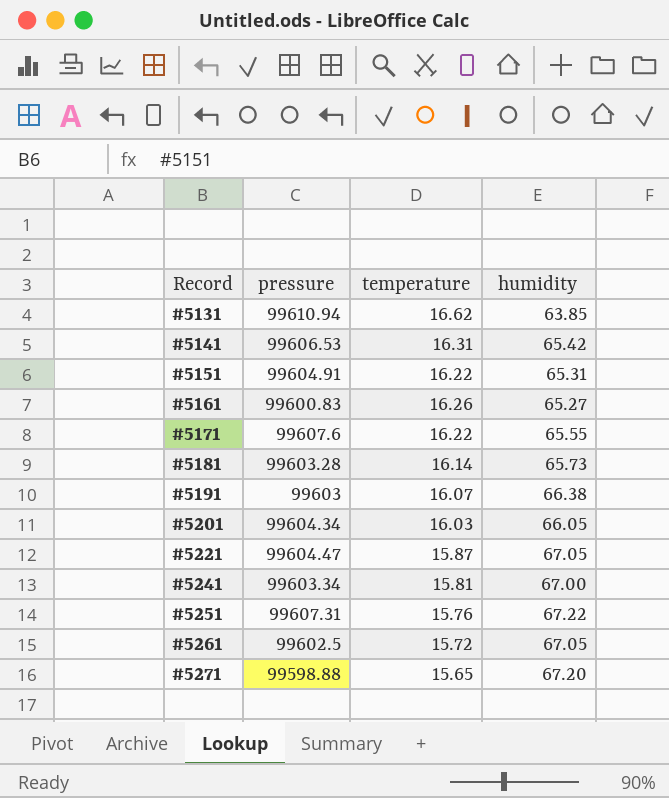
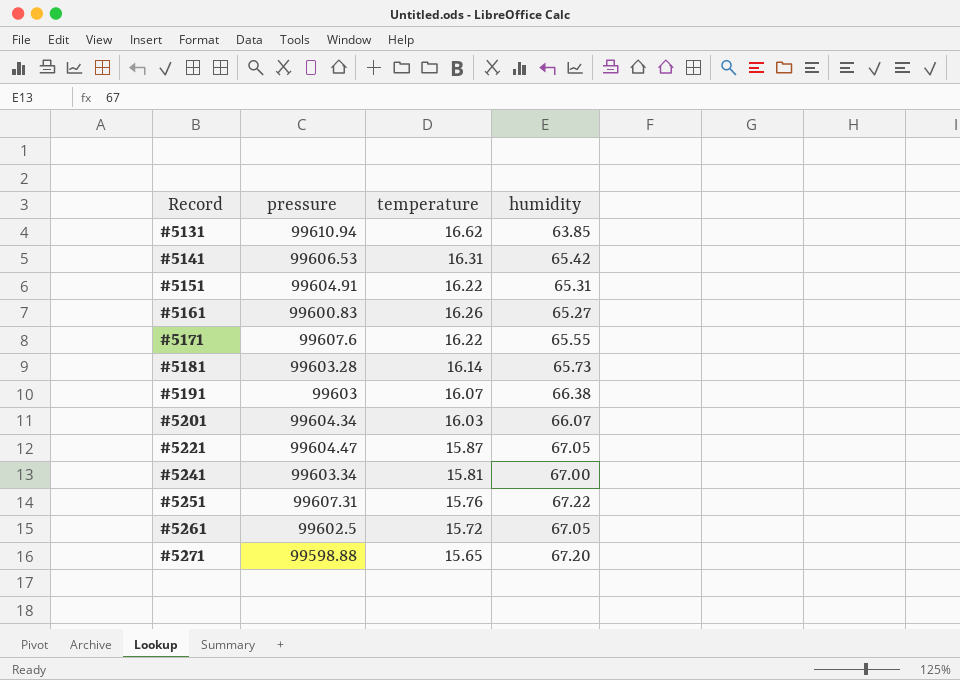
#5201 | humidity: 66.05 -> 66.07

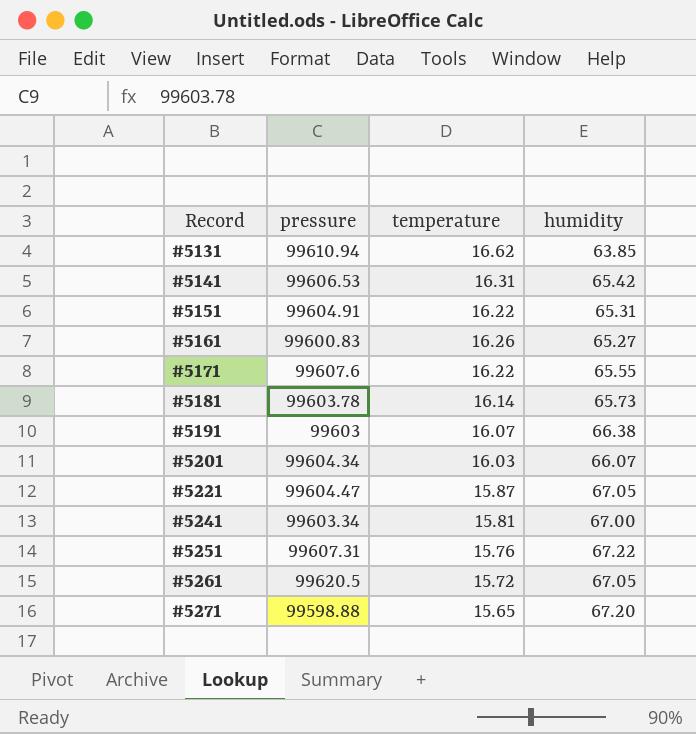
#5181 | pressure: 99603.28 -> 99603.78
#5261 | pressure: 99602.5 -> 99620.5

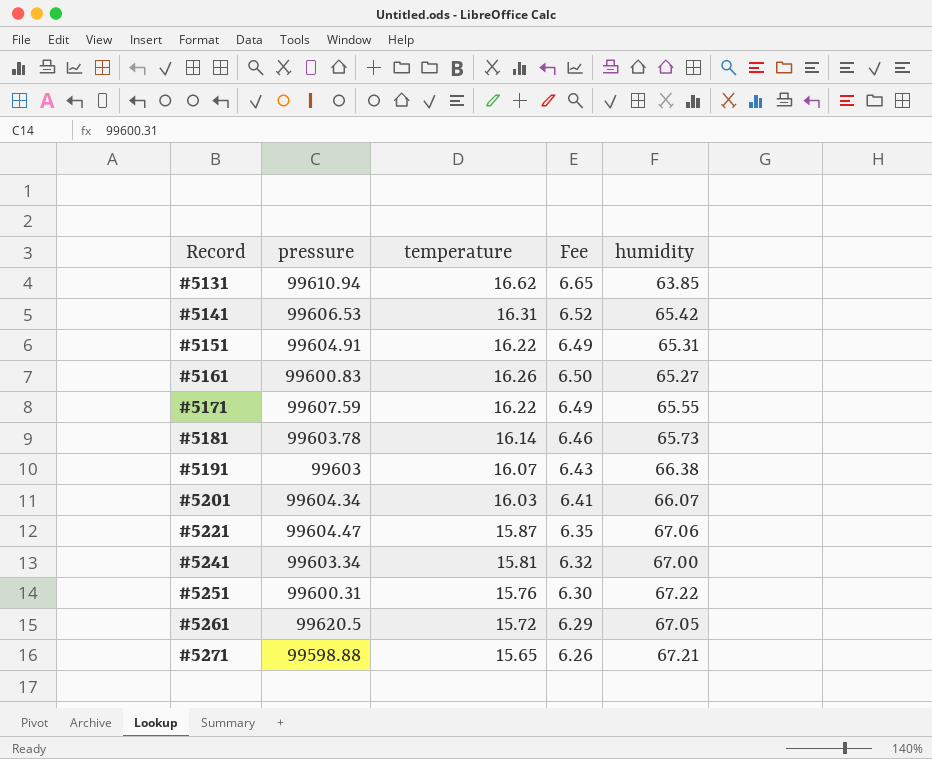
column Fee | formula: none -> [temperature] * 0.4
#5171 | pressure: 99607.6 -> 99607.59
#5221 | humidity: 67.05 -> 67.06
#5251 | pressure: 99607.31 -> 99600.31
#5271 | humidity: 67.20 -> 67.21

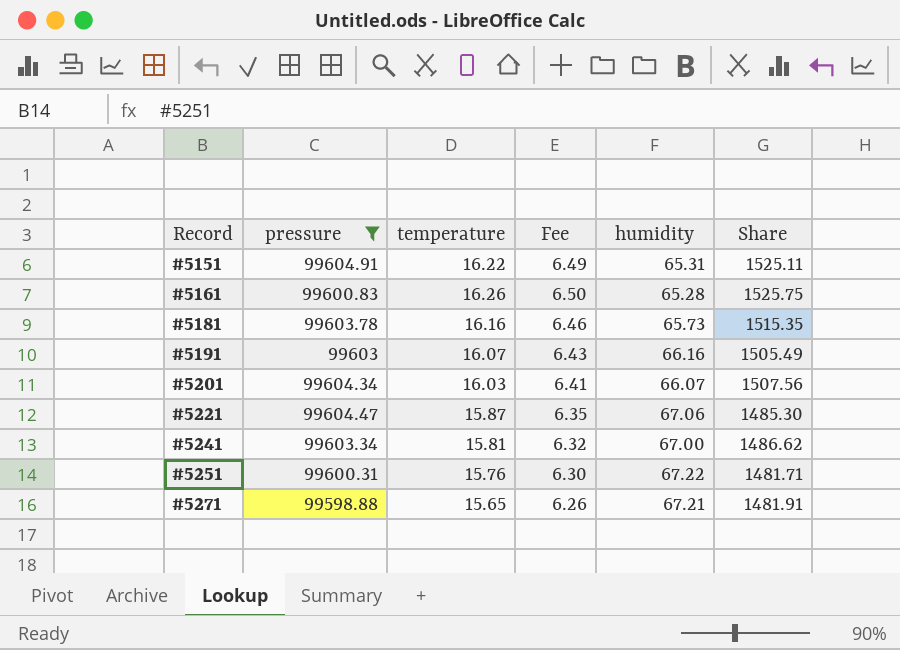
filter: none -> pressure <= 99604.91
column Share | formula: none -> [pressure] / [humidity]
#5161 | humidity: 65.27 -> 65.28
#5181 | temperature: 16.14 -> 16.16
#5191 | humidity: 66.38 -> 66.16

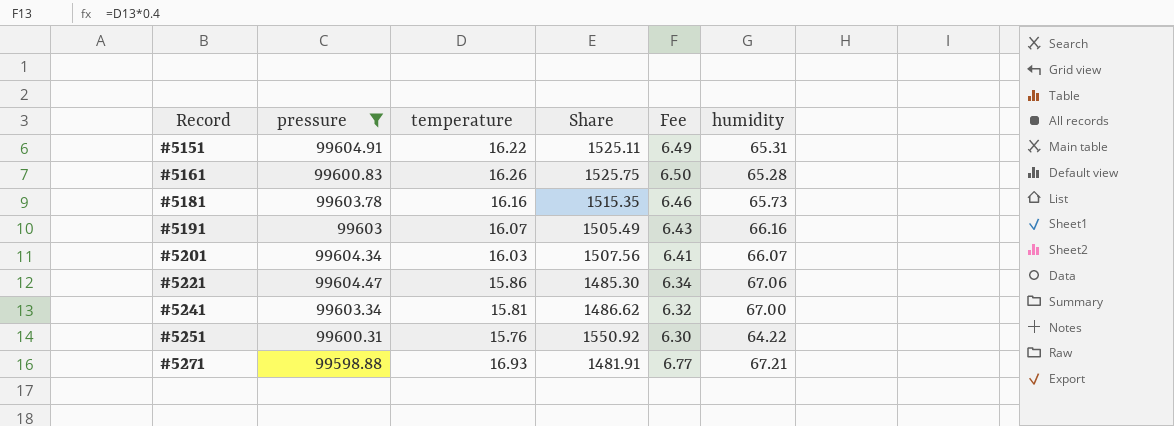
column Share | position: 6 -> 4
#5221 | temperature: 15.87 -> 15.86
#5221 | Fee: 6.35 -> 6.34
#5251 | Share: 1481.71 -> 1550.92
#5251 | humidity: 67.22 -> 64.22
#5271 | temperature: 15.65 -> 16.93
#5271 | Fee: 6.26 -> 6.77

